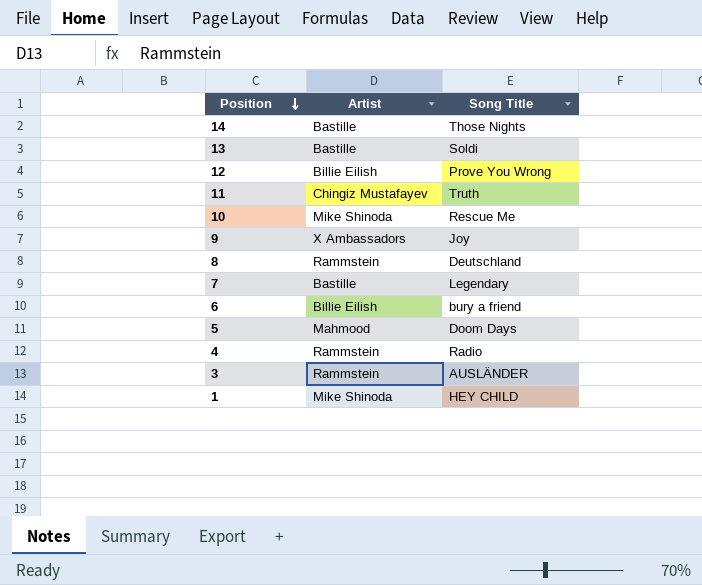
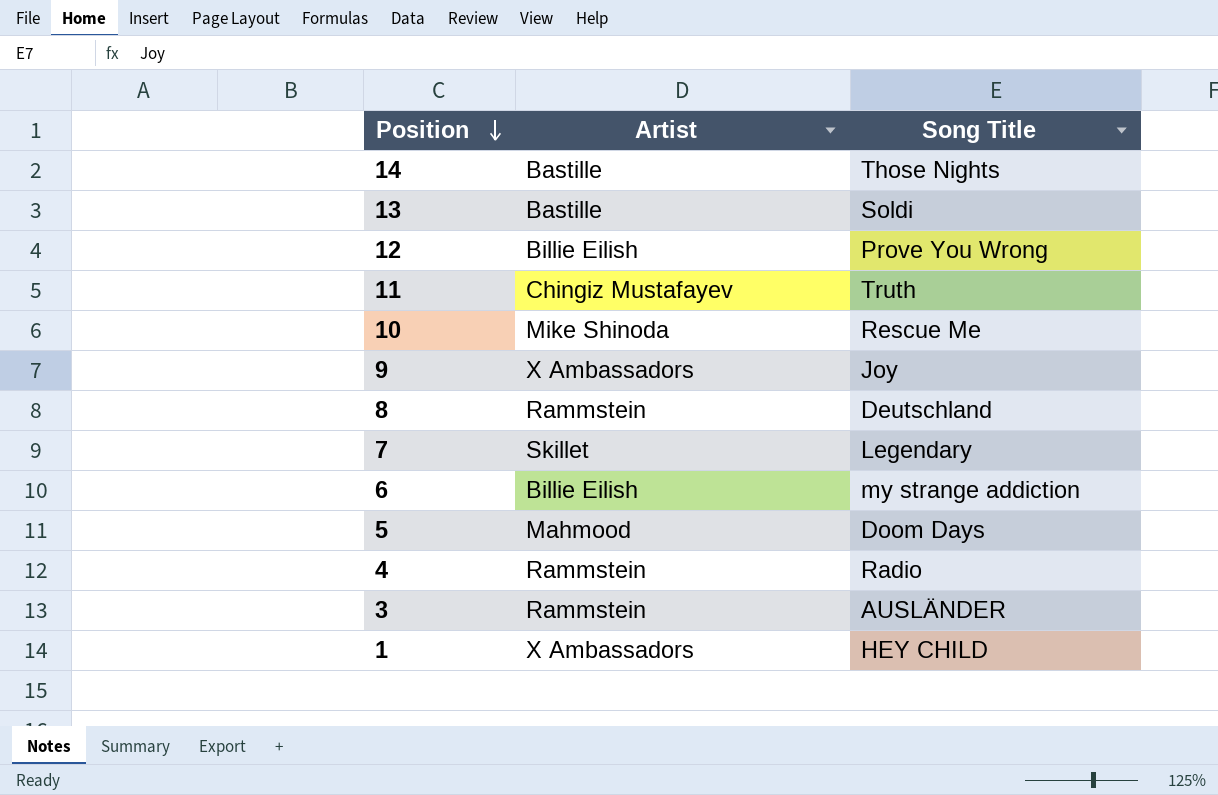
7 | Artist: Bastille -> Skillet
6 | Song Title: bury a friend -> my strange addiction
1 | Artist: Mike Shinoda -> X Ambassadors

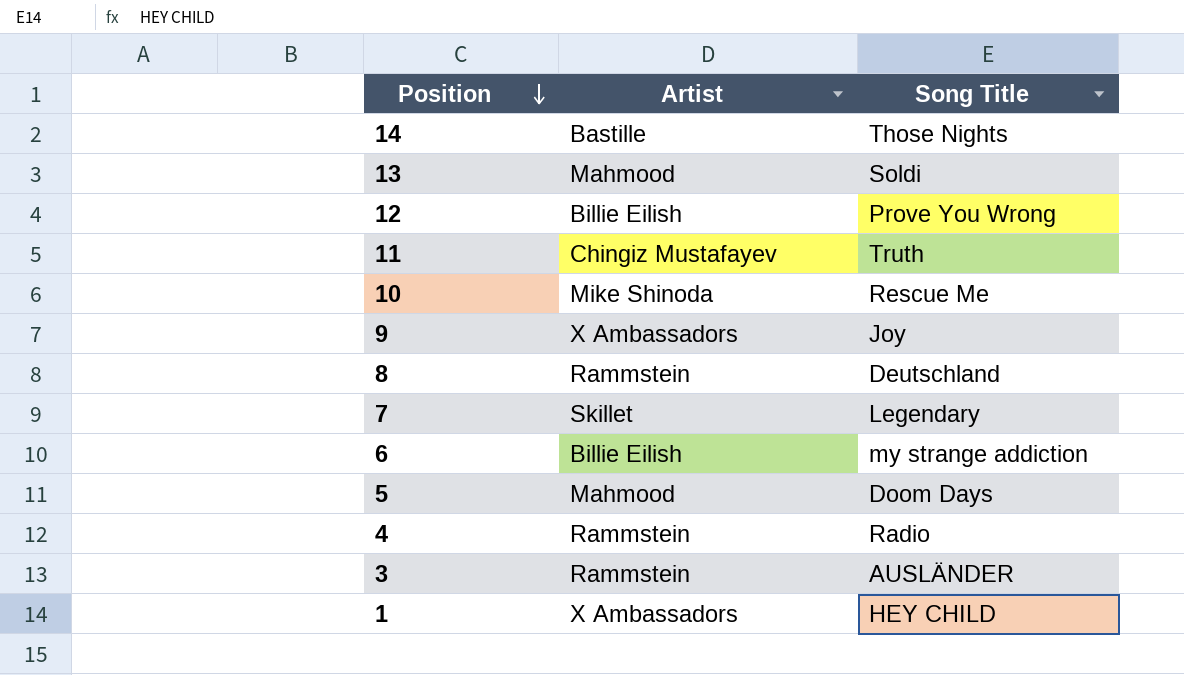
13 | Artist: Bastille -> Mahmood

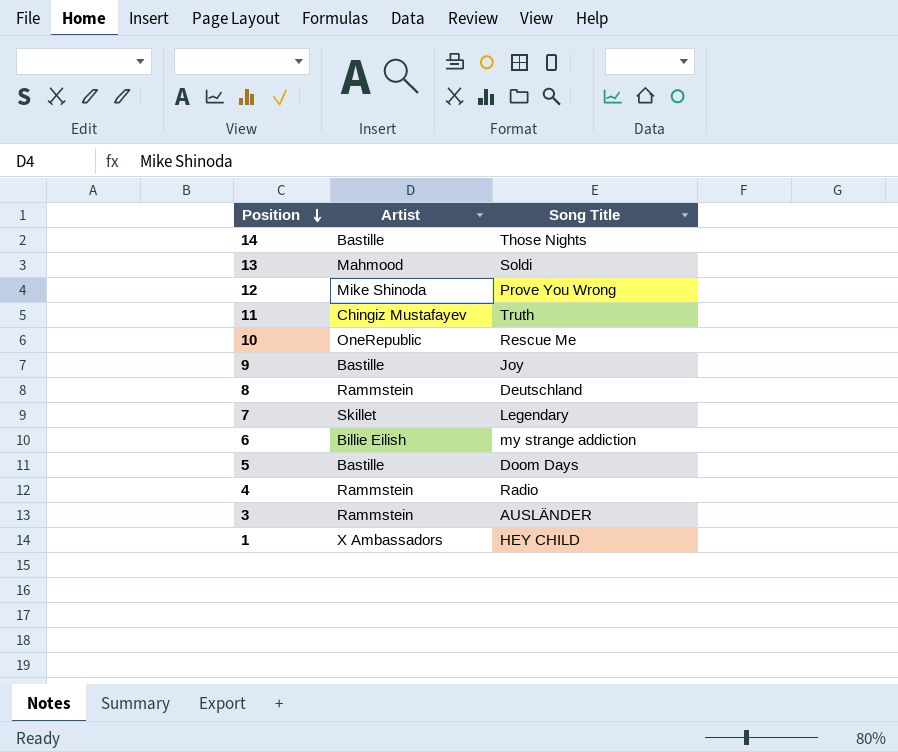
12 | Artist: Billie Eilish -> Mike Shinoda
10 | Artist: Mike Shinoda -> OneRepublic
9 | Artist: X Ambassadors -> Bastille
5 | Artist: Mahmood -> Bastille

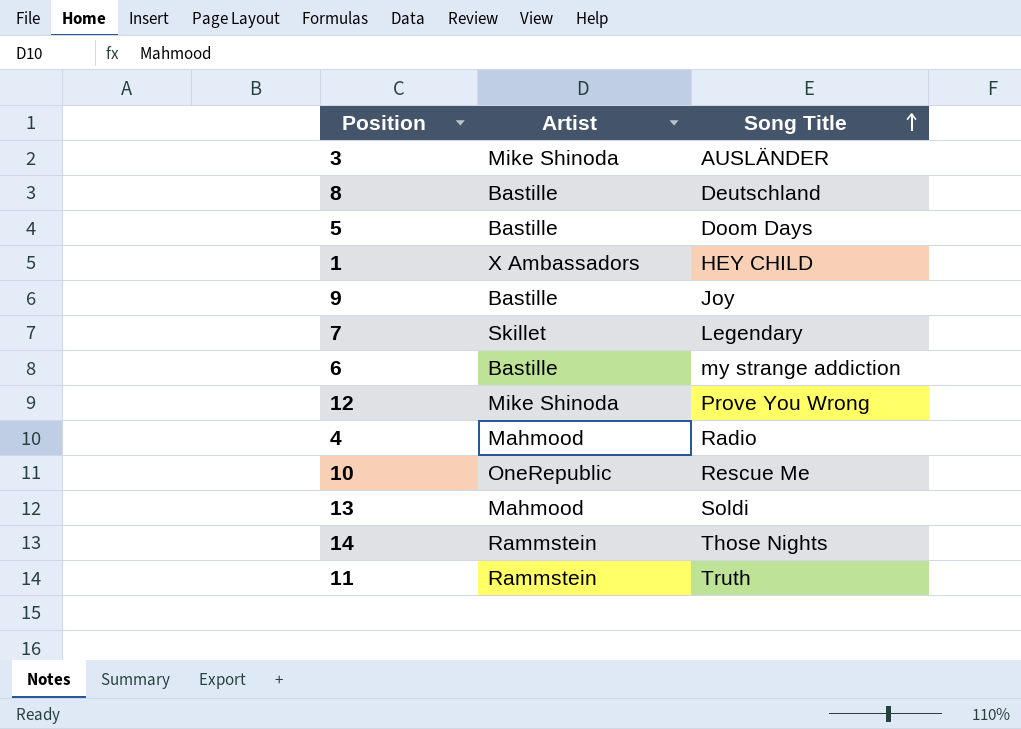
row order: Position descending -> Song Title ascending
3 | Artist: Rammstein -> Mike Shinoda
8 | Artist: Rammstein -> Bastille
6 | Artist: Billie Eilish -> Bastille
4 | Artist: Rammstein -> Mahmood
14 | Artist: Bastille -> Rammstein
11 | Artist: Chingiz Mustafayev -> Rammstein

